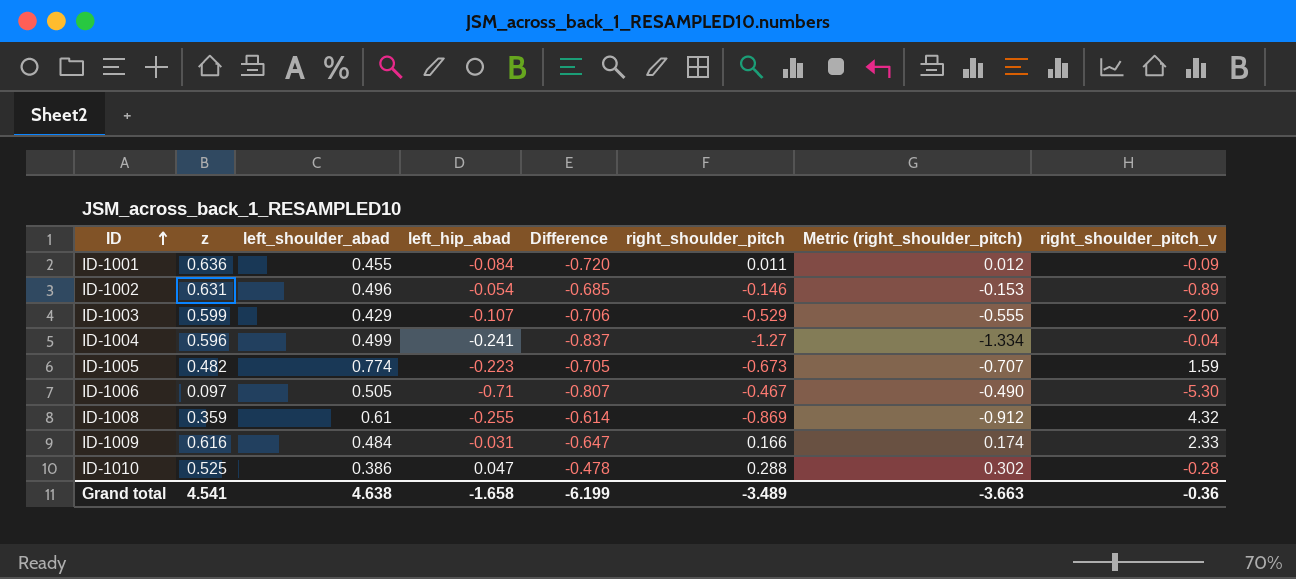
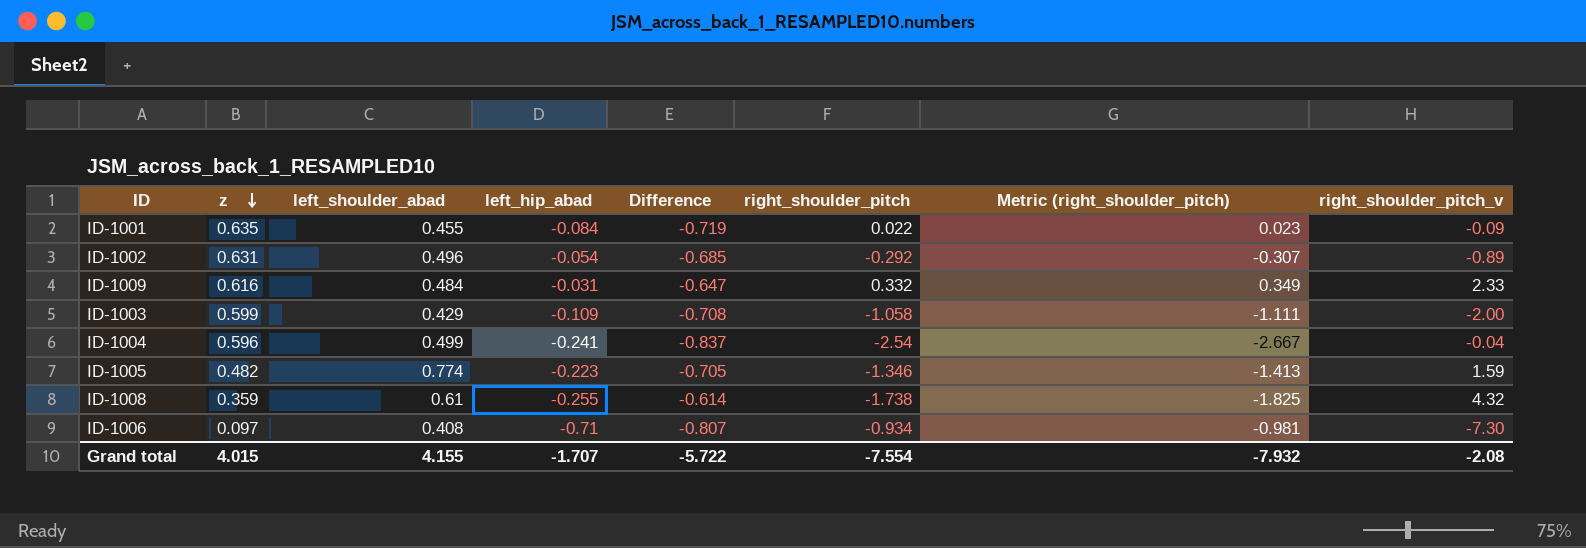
row order: ID ascending -> z descending
row ID-1010: 0.525 | 0.386 | 0.047 | -0.478 | 0.288 | 0.302 | -0.28 -> none
ID-1001 | z: 0.636 -> 0.635
ID-1001 | Difference: -0.720 -> -0.719
ID-1001 | right_shoulder_pitch: 0.011 -> 0.022
ID-1001 | Metric (right_shoulder_pitch): 0.012 -> 0.023
ID-1002 | right_shoulder_pitch: -0.146 -> -0.292
ID-1002 | Metric (right_shoulder_pitch): -0.153 -> -0.307
ID-1009 | right_shoulder_pitch: 0.166 -> 0.332
ID-1009 | Metric (right_shoulder_pitch): 0.174 -> 0.349
ID-1003 | left_hip_abad: -0.107 -> -0.109
ID-1003 | Difference: -0.706 -> -0.708
ID-1003 | right_shoulder_pitch: -0.529 -> -1.058
ID-1003 | Metric (right_shoulder_pitch): -0.555 -> -1.111
ID-1004 | right_shoulder_pitch: -1.27 -> -2.54
ID-1004 | Metric (right_shoulder_pitch): -1.334 -> -2.667
ID-1005 | right_shoulder_pitch: -0.673 -> -1.346
ID-1005 | Metric (right_shoulder_pitch): -0.707 -> -1.413
ID-1008 | right_shoulder_pitch: -0.869 -> -1.738
ID-1008 | Metric (right_shoulder_pitch): -0.912 -> -1.825
ID-1006 | left_shoulder_abad: 0.505 -> 0.408
ID-1006 | right_shoulder_pitch: -0.467 -> -0.934
ID-1006 | Metric (right_shoulder_pitch): -0.490 -> -0.981
ID-1006 | right_shoulder_pitch_v: -5.30 -> -7.30
Grand total | z: 4.541 -> 4.015
Grand total | left_shoulder_abad: 4.638 -> 4.155
Grand total | left_hip_abad: -1.658 -> -1.707
Grand total | Difference: -6.199 -> -5.722
Grand total | right_shoulder_pitch: -3.489 -> -7.554
Grand total | Metric (right_shoulder_pitch): -3.663 -> -7.932
Grand total | right_shoulder_pitch_v: -0.36 -> -2.08

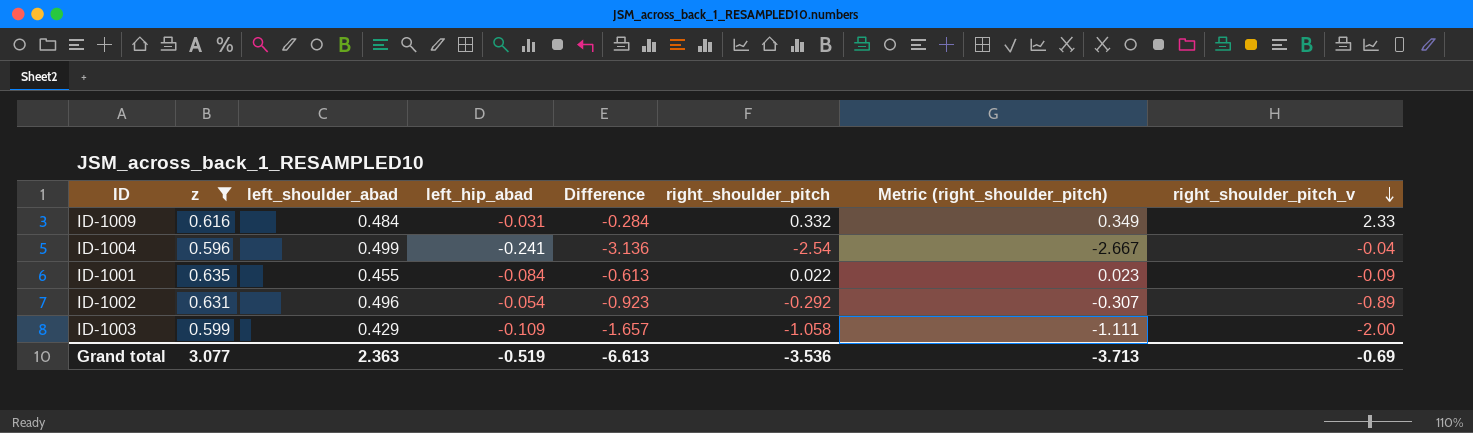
filter: none -> z >= 0.596
row order: z descending -> right_shoulder_pitch_v descending
column Difference | formula: [left_hip_abad] - [z] -> [right_shoulder_pitch] - [z]
Grand total | z: 4.015 -> 3.077
Grand total | left_shoulder_abad: 4.155 -> 2.363
Grand total | left_hip_abad: -1.707 -> -0.519
Grand total | Difference: -5.722 -> -6.613
Grand total | right_shoulder_pitch: -7.554 -> -3.536
Grand total | Metric (right_shoulder_pitch): -7.932 -> -3.713
Grand total | right_shoulder_pitch_v: -2.08 -> -0.69

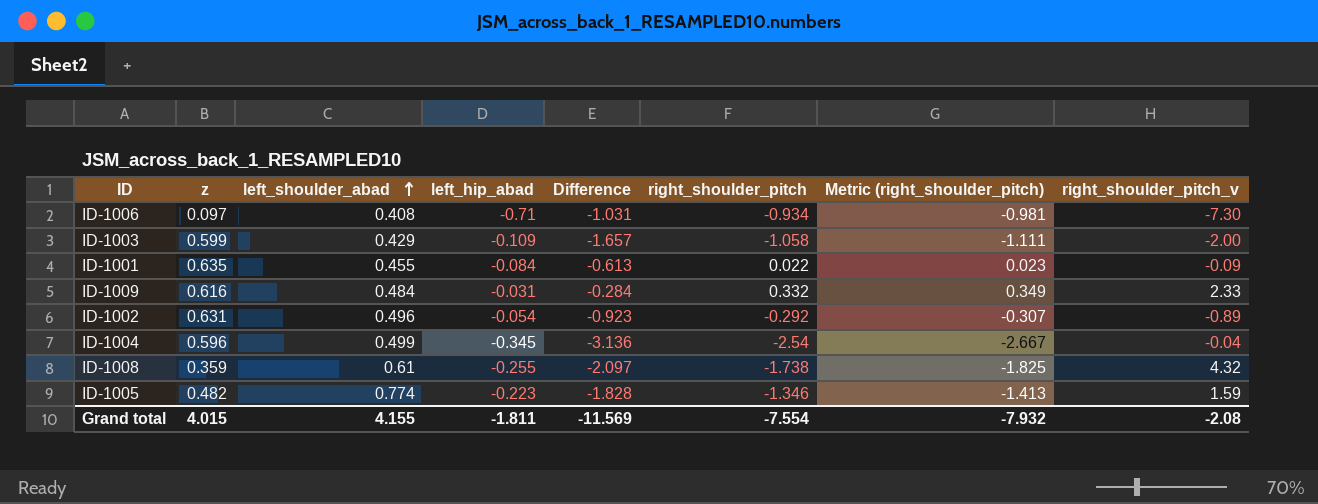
filter: z >= 0.596 -> none
row order: right_shoulder_pitch_v descending -> left_shoulder_abad ascending
ID-1004 | left_hip_abad: -0.241 -> -0.345
Grand total | z: 3.077 -> 4.015
Grand total | left_shoulder_abad: 2.363 -> 4.155
Grand total | left_hip_abad: -0.519 -> -1.811
Grand total | Difference: -6.613 -> -11.569
Grand total | right_shoulder_pitch: -3.536 -> -7.554
Grand total | Metric (right_shoulder_pitch): -3.713 -> -7.932
Grand total | right_shoulder_pitch_v: -0.69 -> -2.08

